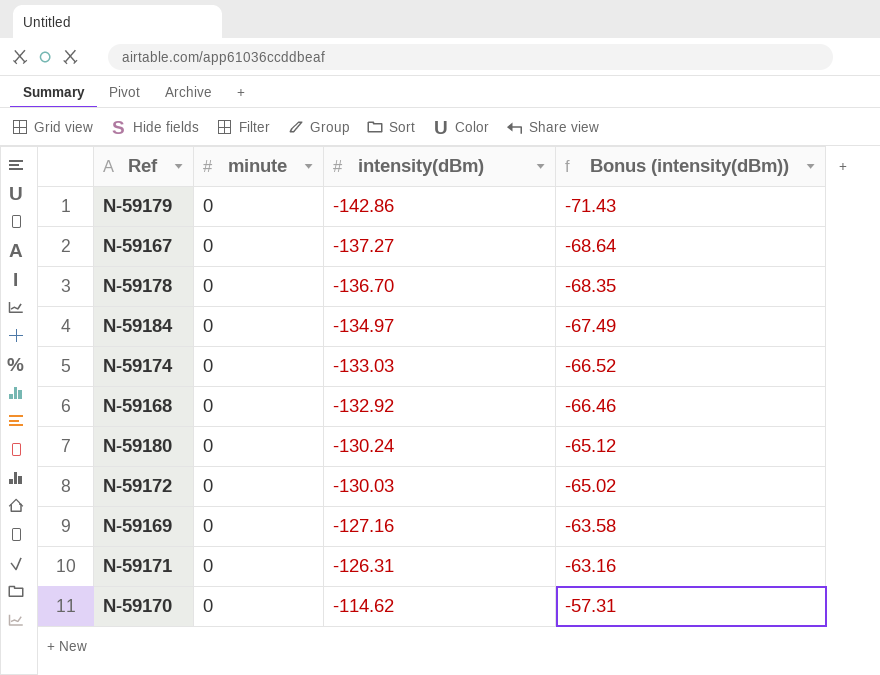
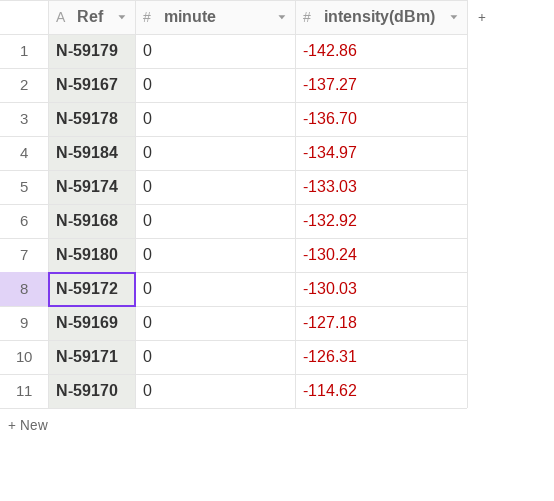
column Bonus (intensity(dBm)) | formula: [intensity(dBm)] * 0.5 -> none
N-59169 | intensity(dBm): -127.16 -> -127.18

